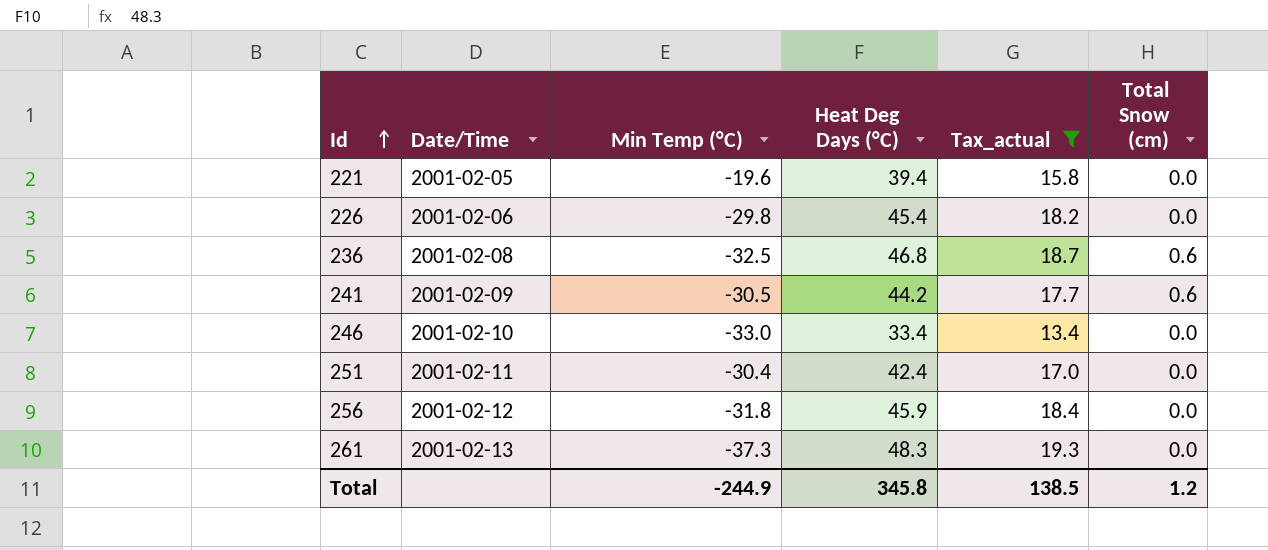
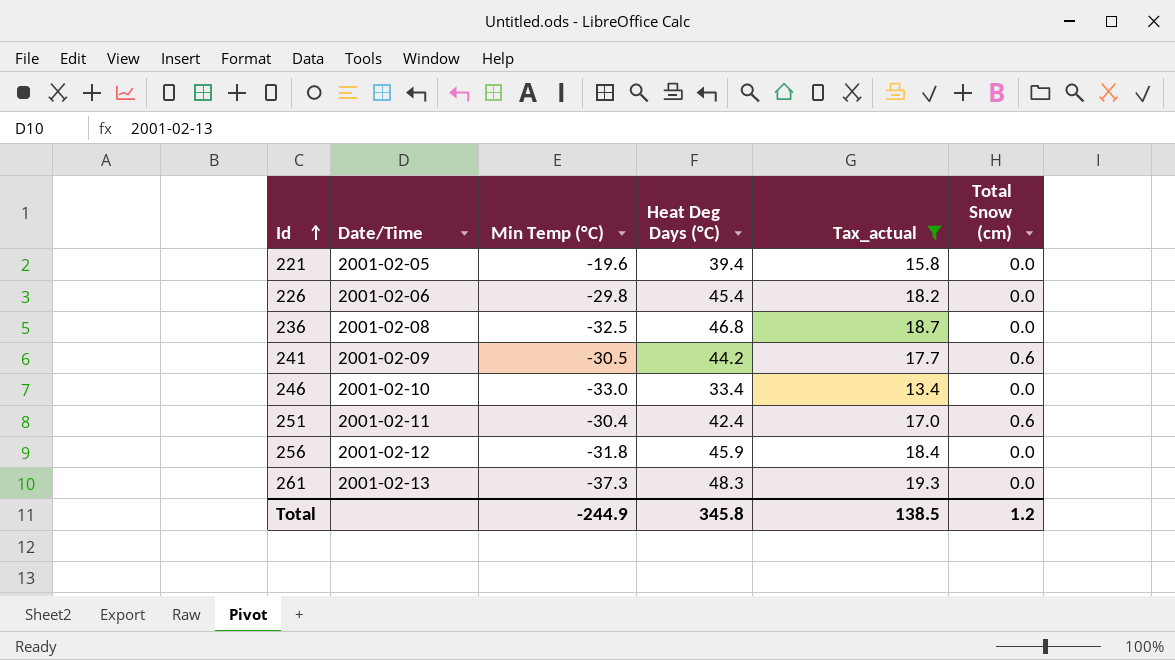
236 | Total Snow (cm): 0.6 -> 0.0
251 | Total Snow (cm): 0.0 -> 0.6

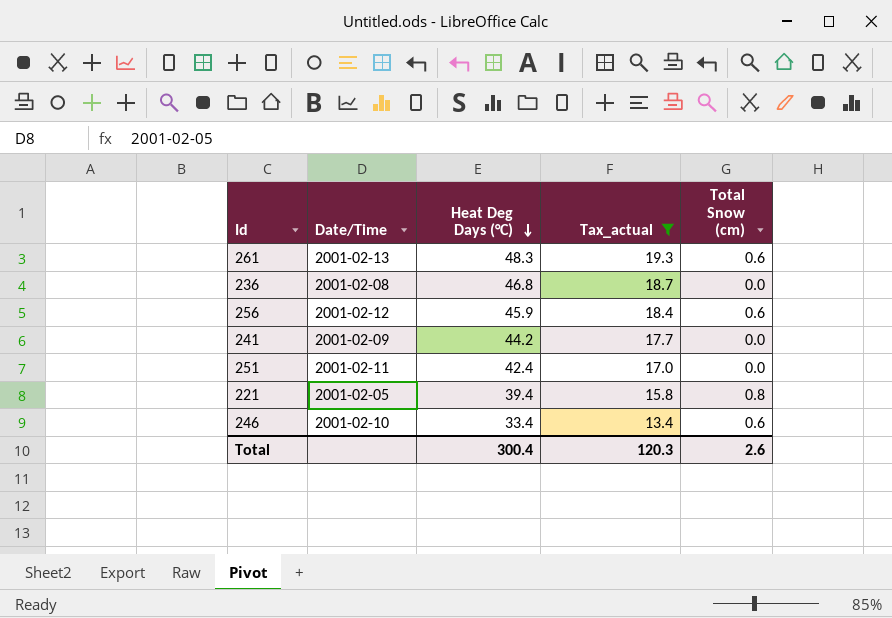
row order: Id ascending -> Heat Deg Days (°C) descending
column Min Temp (°C) | position: 3 -> none
row 226: 2001-02-06 | -29.8 | 45.4 | 18.2 | 0.0 -> none
261 | Total Snow (cm): 0.0 -> 0.6
256 | Total Snow (cm): 0.0 -> 0.6
241 | Total Snow (cm): 0.6 -> 0.0
251 | Total Snow (cm): 0.6 -> 0.0
221 | Total Snow (cm): 0.0 -> 0.8
246 | Total Snow (cm): 0.0 -> 0.6
Total | Heat Deg Days (°C): 345.8 -> 300.4
Total | Tax_actual: 138.5 -> 120.3
Total | Total Snow (cm): 1.2 -> 2.6

